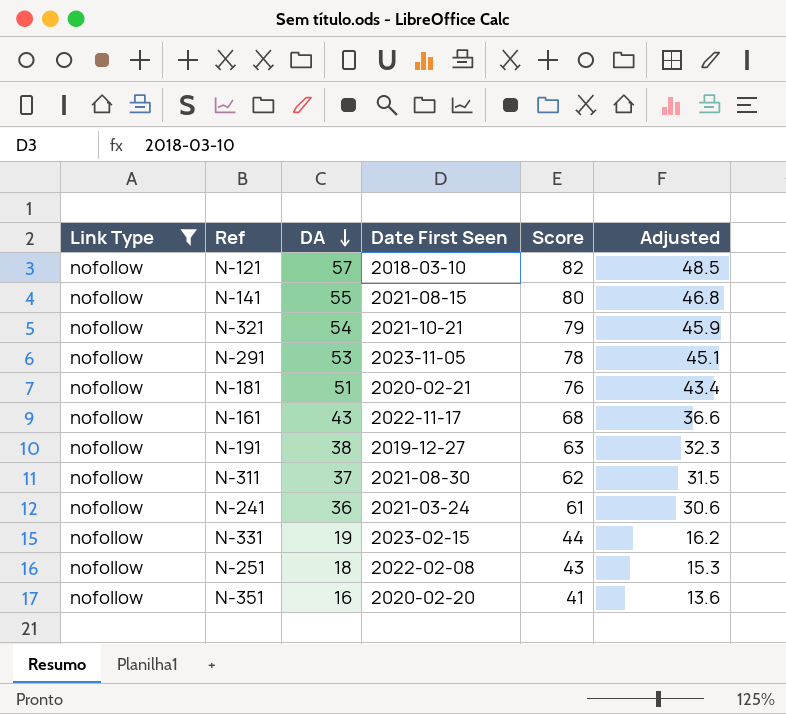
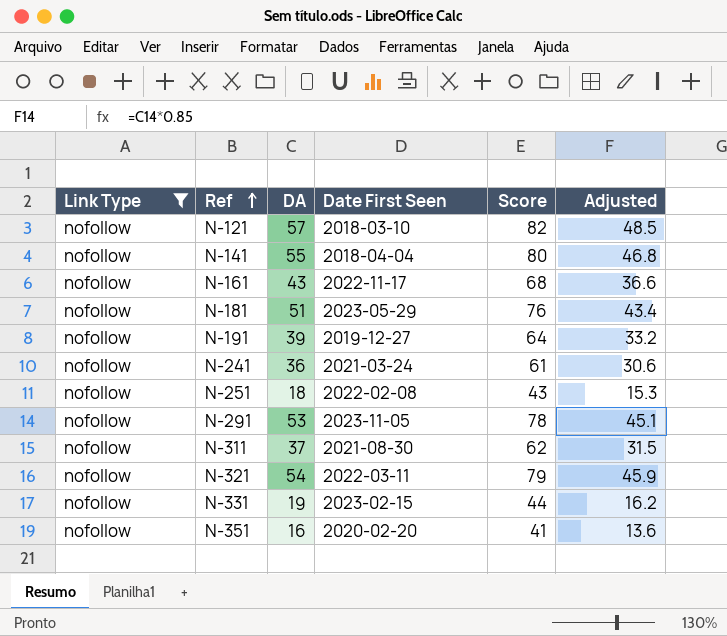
row order: DA descending -> Ref ascending
N-141 | Date First Seen: 2021-08-15 -> 2018-04-04
N-181 | Date First Seen: 2020-02-21 -> 2023-05-29
N-191 | DA: 38 -> 39
N-191 | Score: 63 -> 64
N-191 | Adjusted: 32.3 -> 33.2
N-321 | Date First Seen: 2021-10-21 -> 2022-03-11

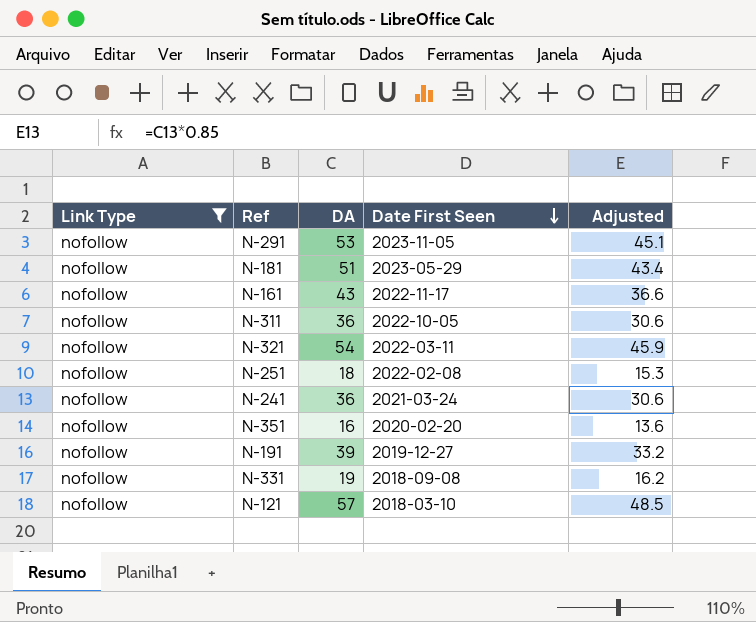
row order: Ref ascending -> Date First Seen descending
column Score | formula: [DA] + 25 -> none
row N-141: nofollow | 55 | 2018-04-04 | 80 | 46.8 -> none
N-311 | DA: 37 -> 36
N-311 | Date First Seen: 2021-08-30 -> 2022-10-05
N-311 | Adjusted: 31.5 -> 30.6
N-331 | Date First Seen: 2023-02-15 -> 2018-09-08

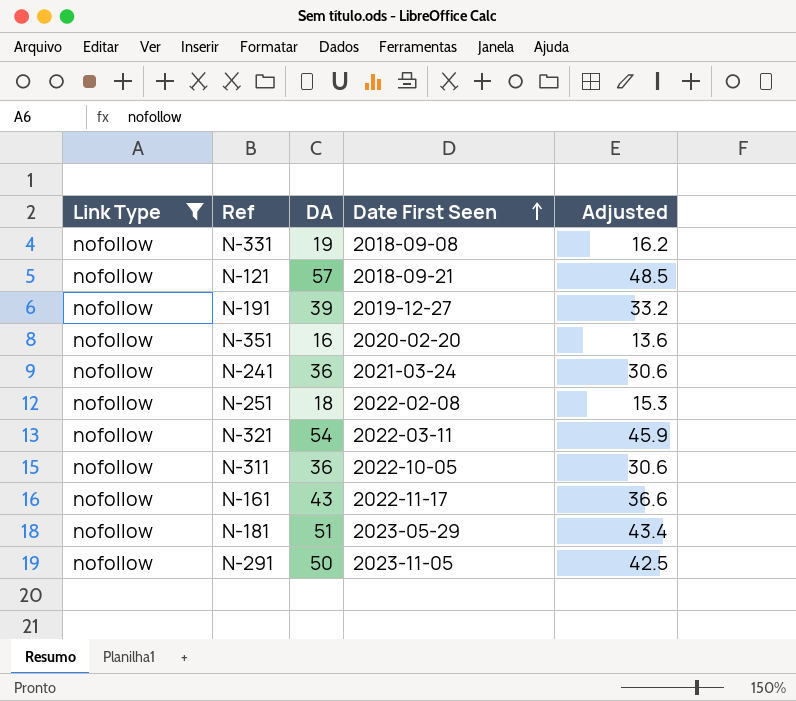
row order: Date First Seen descending -> Date First Seen ascending
N-121 | Date First Seen: 2018-03-10 -> 2018-09-21
N-291 | DA: 53 -> 50
N-291 | Adjusted: 45.1 -> 42.5

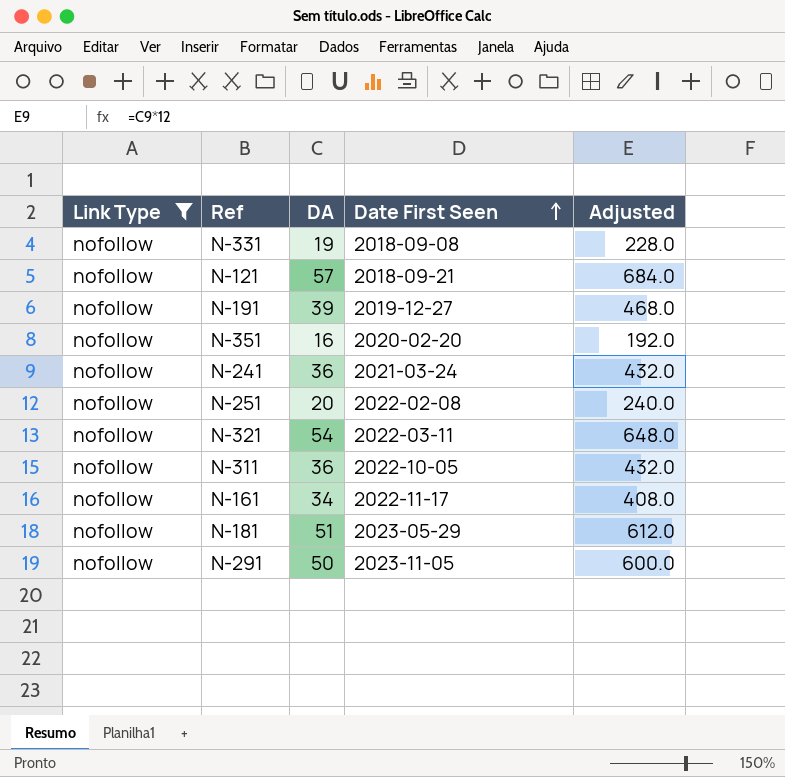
column Adjusted | formula: [DA] * 0.85 -> [DA] * 12
N-251 | DA: 18 -> 20
N-161 | DA: 43 -> 34

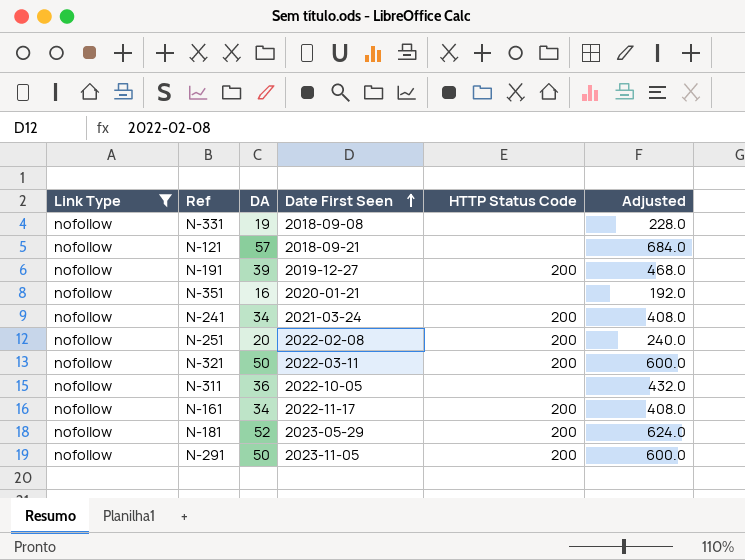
column HTTP Status Code | position: none -> 5
N-351 | Date First Seen: 2020-02-20 -> 2020-01-21
N-241 | DA: 36 -> 34
N-241 | Adjusted: 432.0 -> 408.0
N-321 | DA: 54 -> 50
N-321 | Adjusted: 648.0 -> 600.0
N-181 | DA: 51 -> 52
N-181 | Adjusted: 612.0 -> 624.0

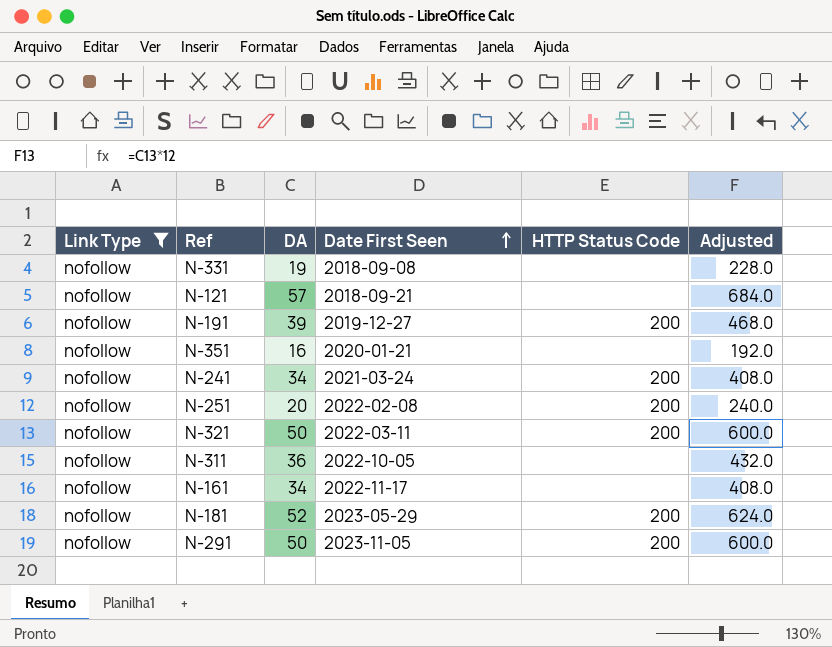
N-161 | HTTP Status Code: 200 -> none

